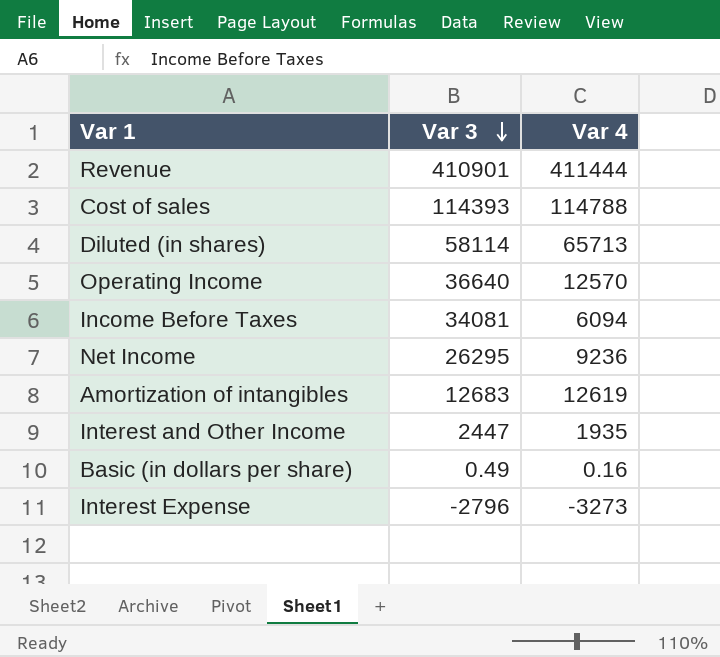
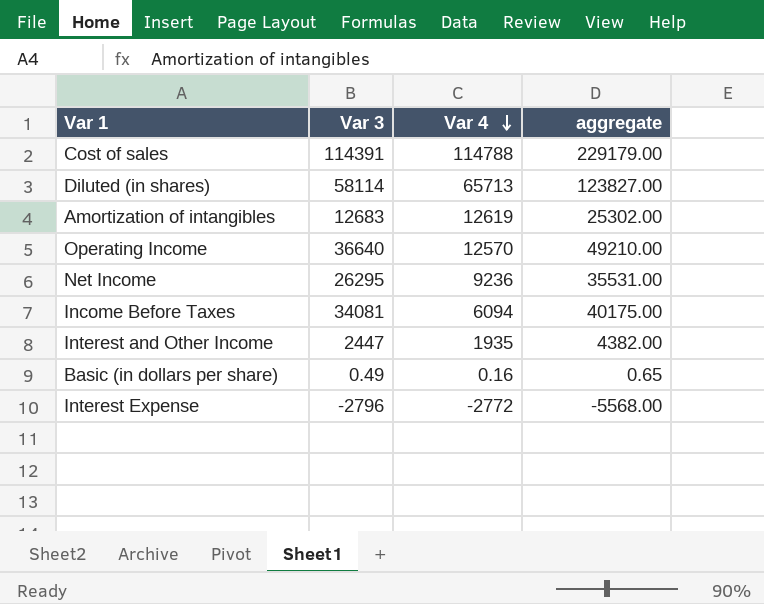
row order: Var 3 descending -> Var 4 descending
column aggregate | formula: none -> [Var 3] + [Var 4]
row Revenue: 410901 | 411444 -> none
Cost of sales | Var 3: 114393 -> 114391
Interest Expense | Var 4: -3273 -> -2772

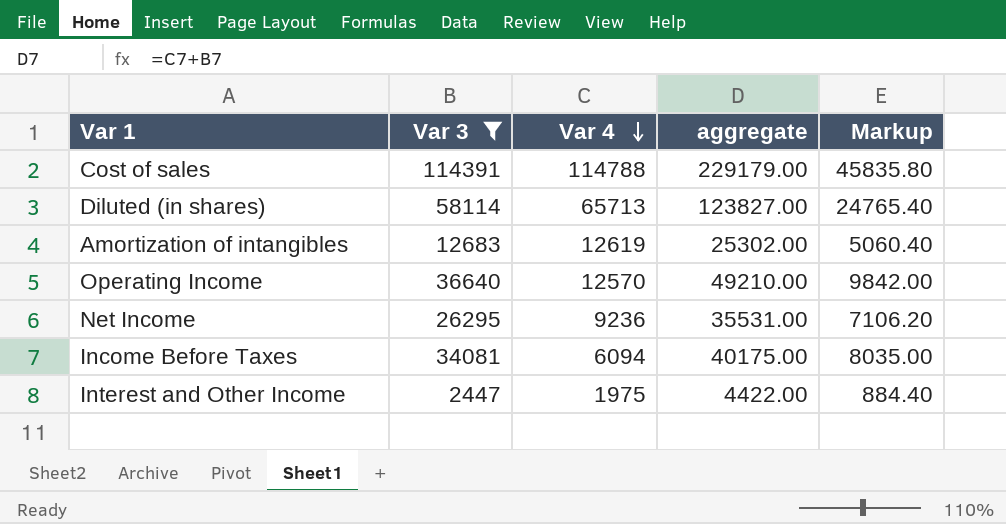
filter: none -> Var 3 >= 2447
column Markup | formula: none -> [aggregate] * 0.2
Interest and Other Income | Var 4: 1935 -> 1975
Interest and Other Income | aggregate: 4382.00 -> 4422.00

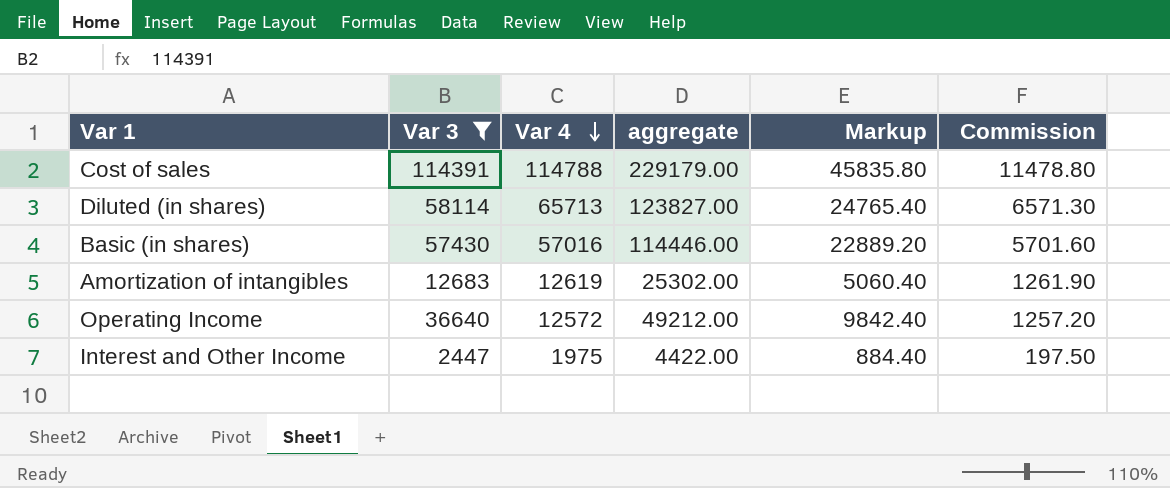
column Commission | formula: none -> [Var 4] * 0.1
row Net Income: 26295 | 9236 | 35531.00 | 7106.20 -> none
row Income Before Taxes: 34081 | 6094 | 40175.00 | 8035.00 -> none
row Basic (in shares): none -> 57430 | 57016 | 114446.00 | 22889.20 | 5701.60
Operating Income | Var 4: 12570 -> 12572
Operating Income | aggregate: 49210.00 -> 49212.00
Operating Income | Markup: 9842.00 -> 9842.40

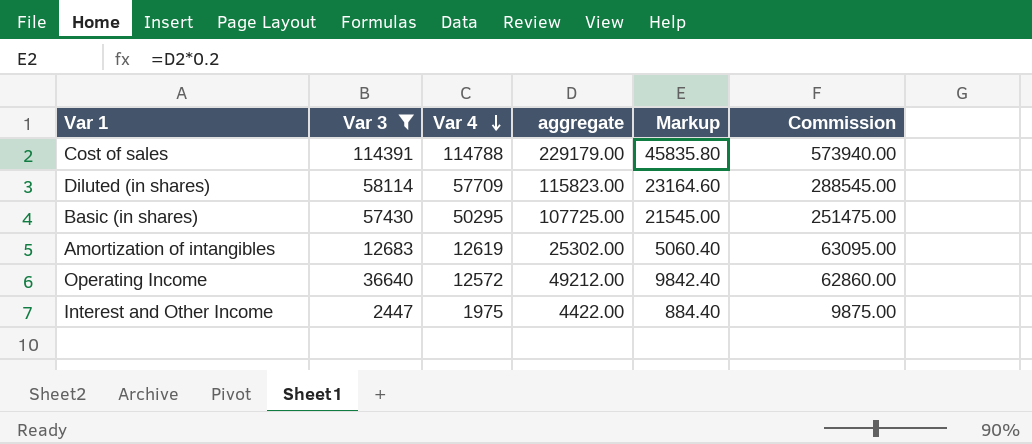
column Commission | formula: [Var 4] * 0.1 -> [Var 4] * 5
Diluted (in shares) | Var 4: 65713 -> 57709
Diluted (in shares) | aggregate: 123827.00 -> 115823.00
Diluted (in shares) | Markup: 24765.40 -> 23164.60
Basic (in shares) | Var 4: 57016 -> 50295
Basic (in shares) | aggregate: 114446.00 -> 107725.00
Basic (in shares) | Markup: 22889.20 -> 21545.00

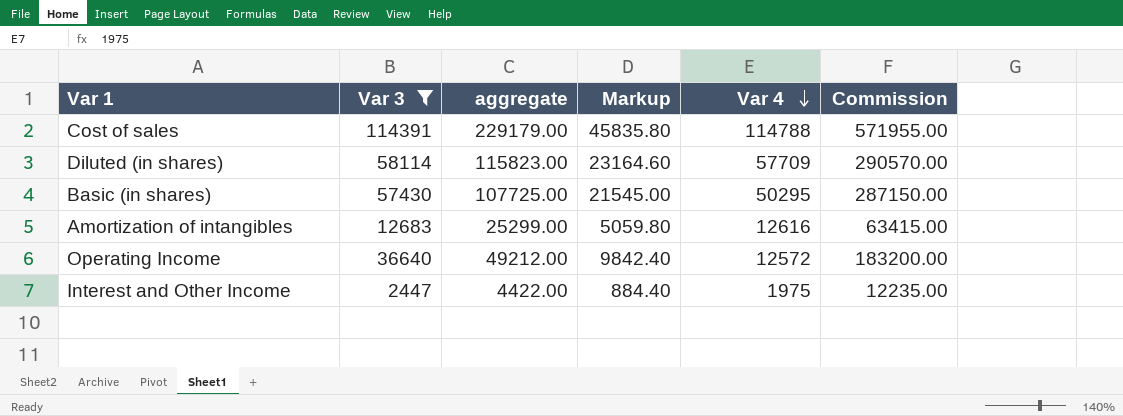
column Var 4 | position: 3 -> 5
column Commission | formula: [Var 4] * 5 -> [Var 3] * 5
Amortization of intangibles | aggregate: 25302.00 -> 25299.00
Amortization of intangibles | Markup: 5060.40 -> 5059.80
Amortization of intangibles | Var 4: 12619 -> 12616

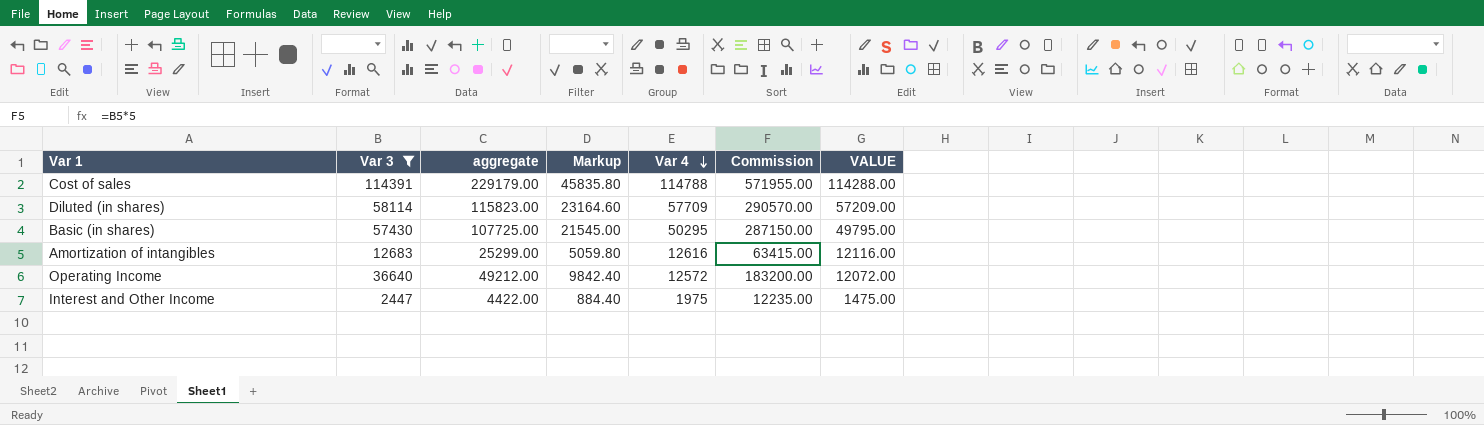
column VALUE | formula: none -> [Var 4] - 500

